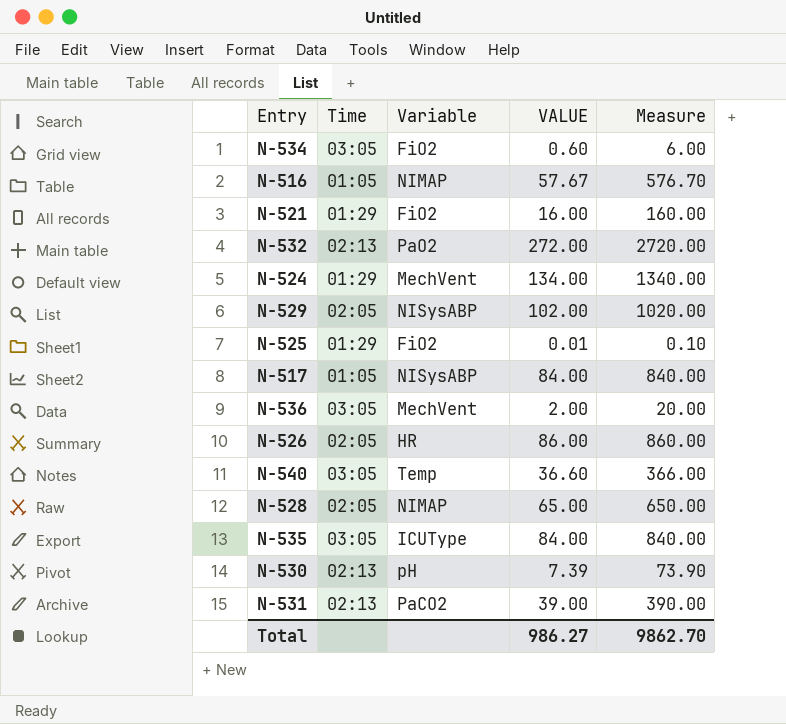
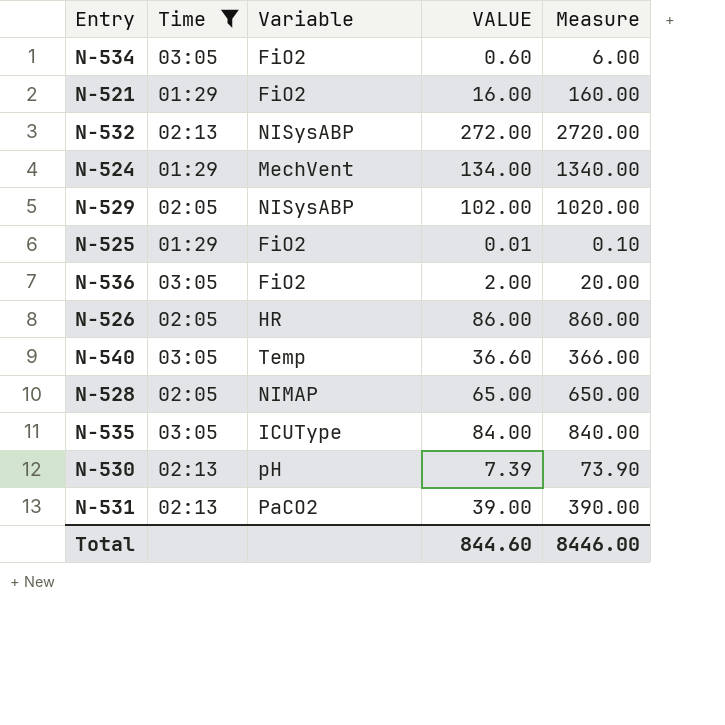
filter: none -> Time != 01:05
N-532 | Variable: PaO2 -> NISysABP
N-536 | Variable: MechVent -> FiO2
Total | VALUE: 986.27 -> 844.60
Total | Measure: 9862.70 -> 8446.00

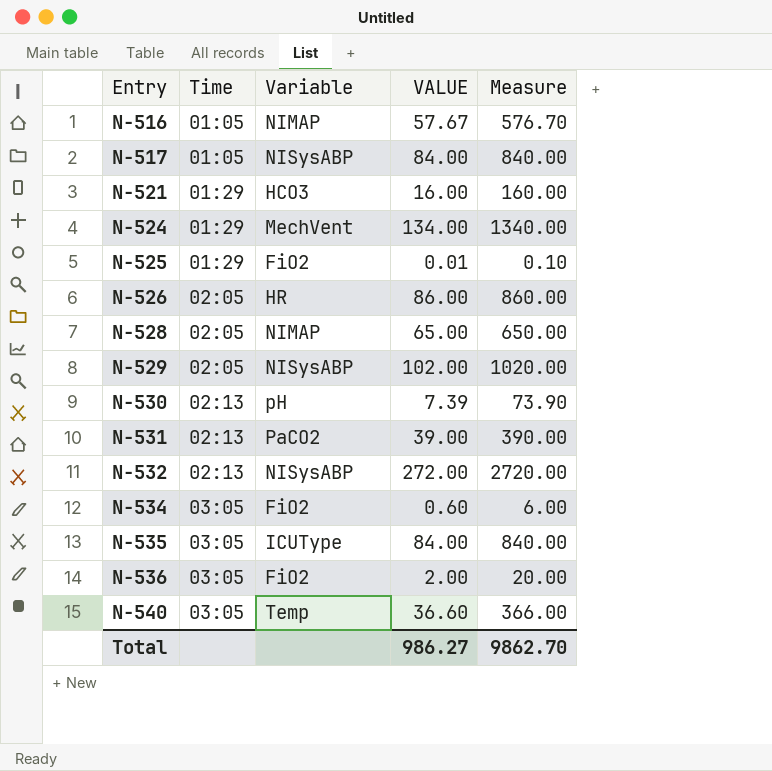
filter: Time != 01:05 -> none
row order: none -> Entry ascending
N-521 | Variable: FiO2 -> HCO3
Total | VALUE: 844.60 -> 986.27
Total | Measure: 8446.00 -> 9862.70

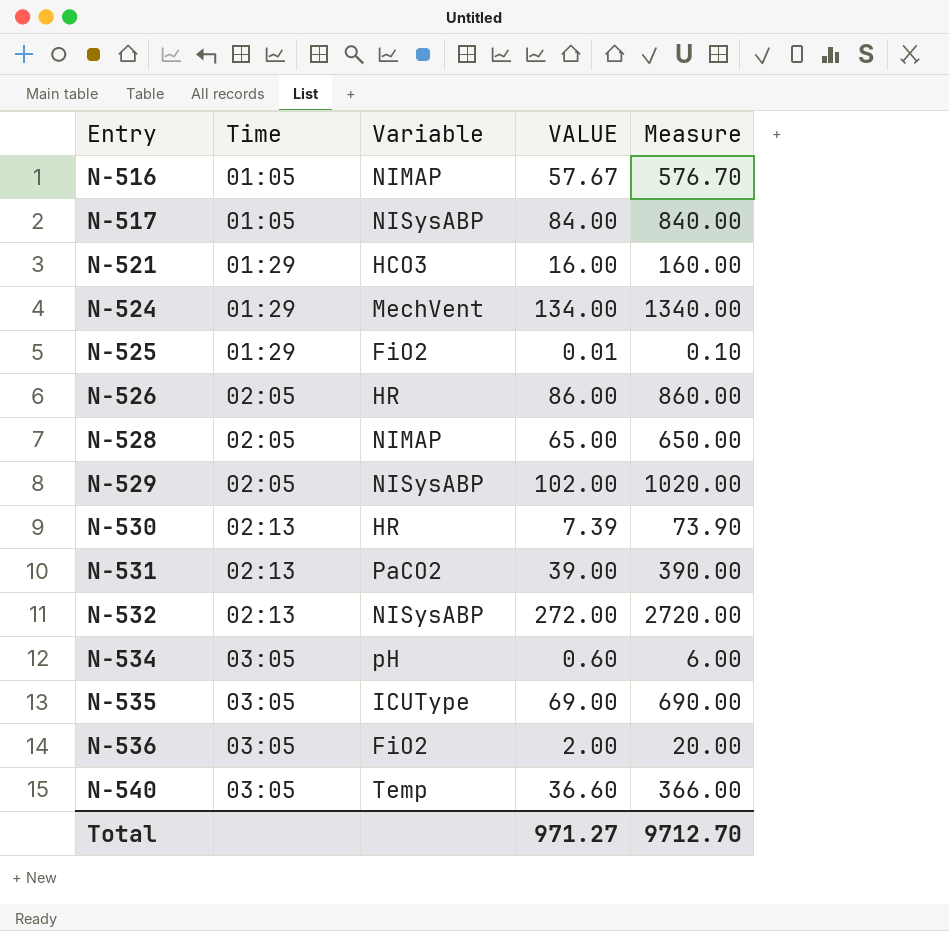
N-530 | Variable: pH -> HR
N-534 | Variable: FiO2 -> pH
N-535 | VALUE: 84.00 -> 69.00
N-535 | Measure: 840.00 -> 690.00
Total | VALUE: 986.27 -> 971.27
Total | Measure: 9862.70 -> 9712.70

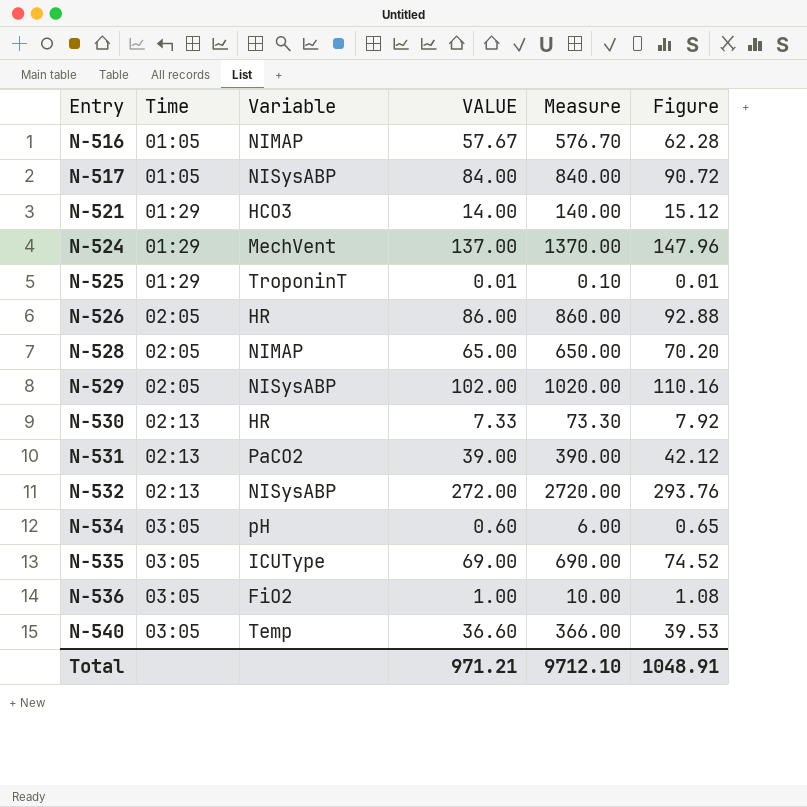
column Figure | formula: none -> [VALUE] * 1.08
N-521 | VALUE: 16.00 -> 14.00
N-521 | Measure: 160.00 -> 140.00
N-524 | VALUE: 134.00 -> 137.00
N-524 | Measure: 1340.00 -> 1370.00
N-525 | Variable: FiO2 -> TroponinT
N-530 | VALUE: 7.39 -> 7.33
N-530 | Measure: 73.90 -> 73.30
N-536 | VALUE: 2.00 -> 1.00
N-536 | Measure: 20.00 -> 10.00
Total | VALUE: 971.27 -> 971.21
Total | Measure: 9712.70 -> 9712.10

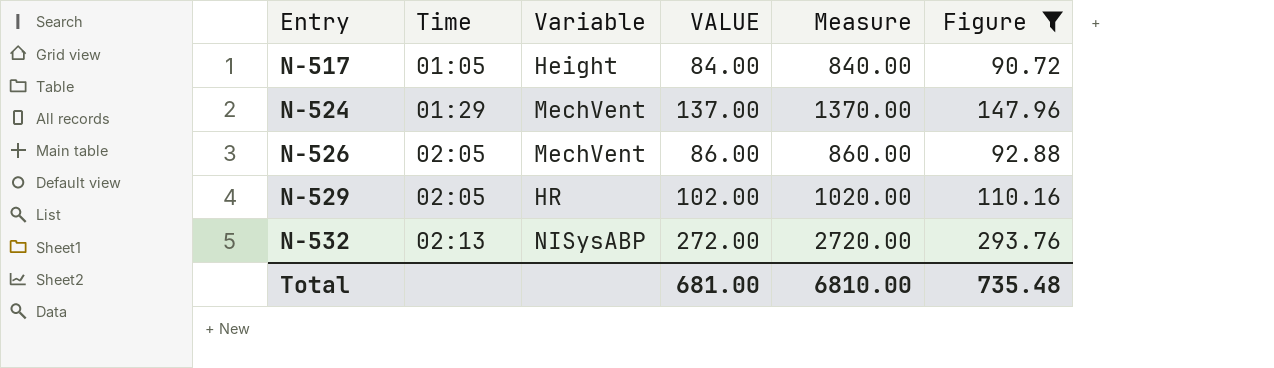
filter: none -> Figure >= 90.72
N-517 | Variable: NISysABP -> Height
N-526 | Variable: HR -> MechVent
N-529 | Variable: NISysABP -> HR
Total | VALUE: 971.21 -> 681.00
Total | Measure: 9712.10 -> 6810.00
Total | Figure: 1048.91 -> 735.48

